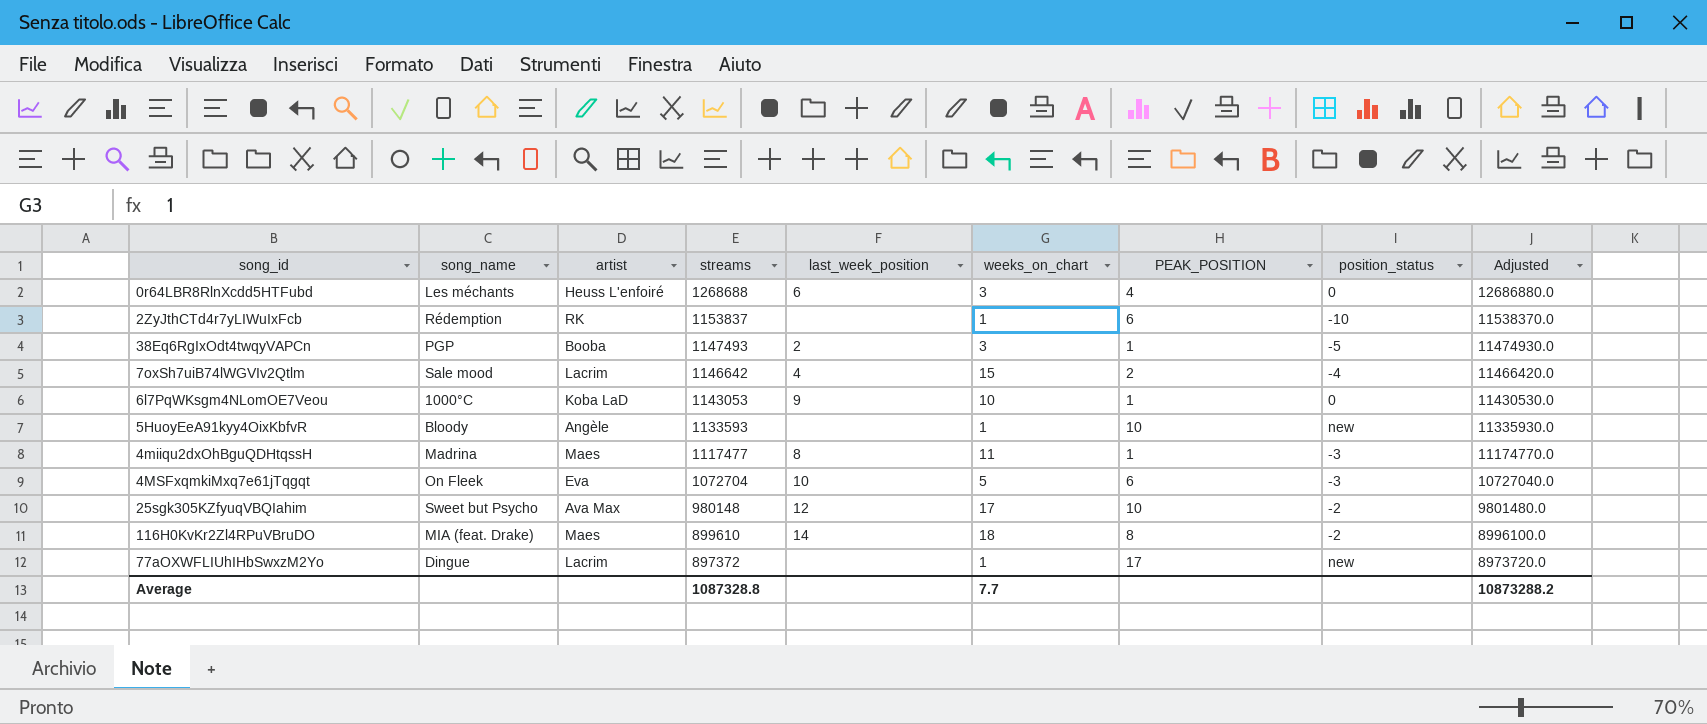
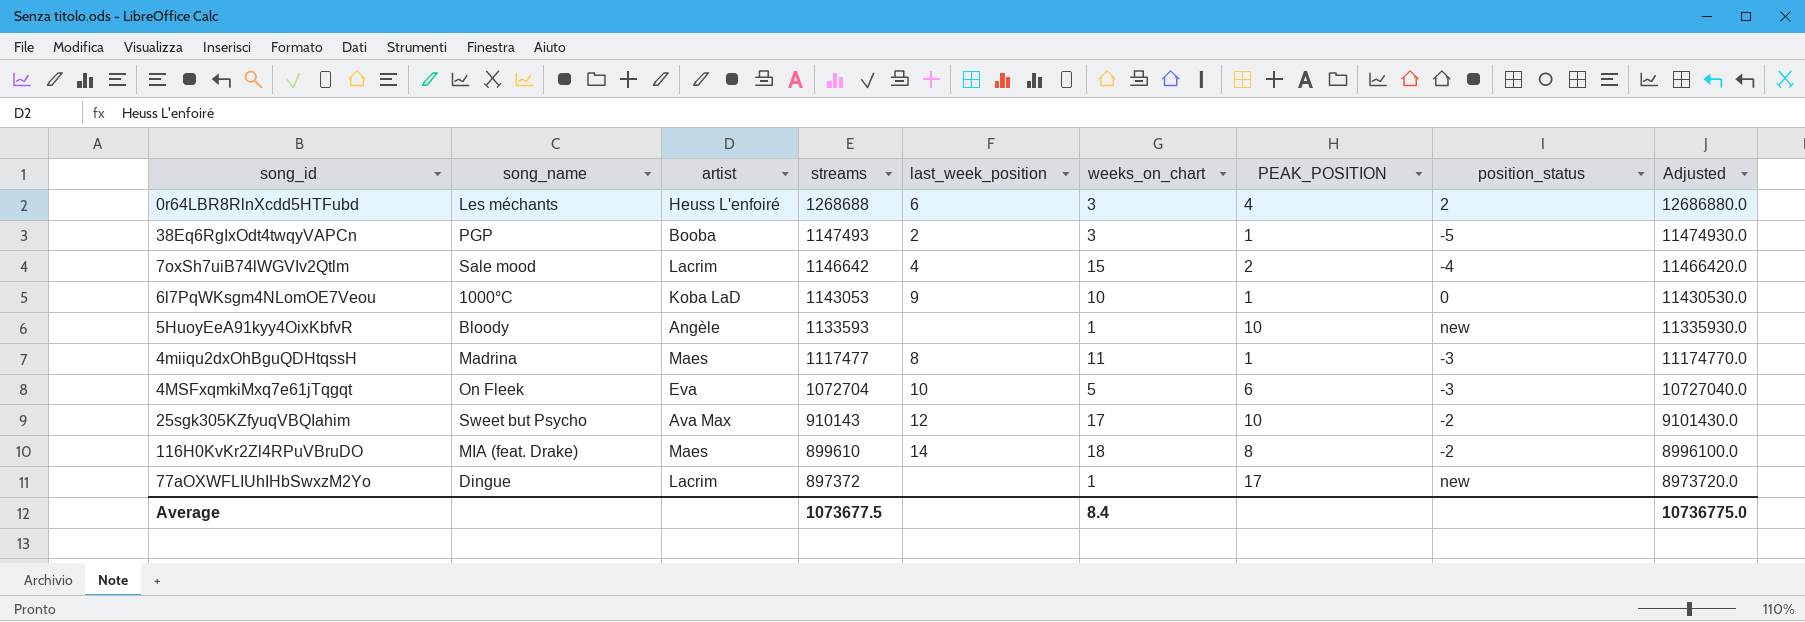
row 2ZyJthCTd4r7yLIWuIxFcb: Rédemption | RK | 1153837 | none | 1 | 6 | -10 | 11538370.0 -> none
0r64LBR8RlnXcdd5HTFubd | position_status: 0 -> 2
25sgk305KZfyuqVBQIahim | streams: 980148 -> 910143
25sgk305KZfyuqVBQIahim | Adjusted: 9801480.0 -> 9101430.0
Average | streams: 1087328.8 -> 1073677.5
Average | weeks_on_chart: 7.7 -> 8.4
Average | Adjusted: 10873288.2 -> 10736775.0

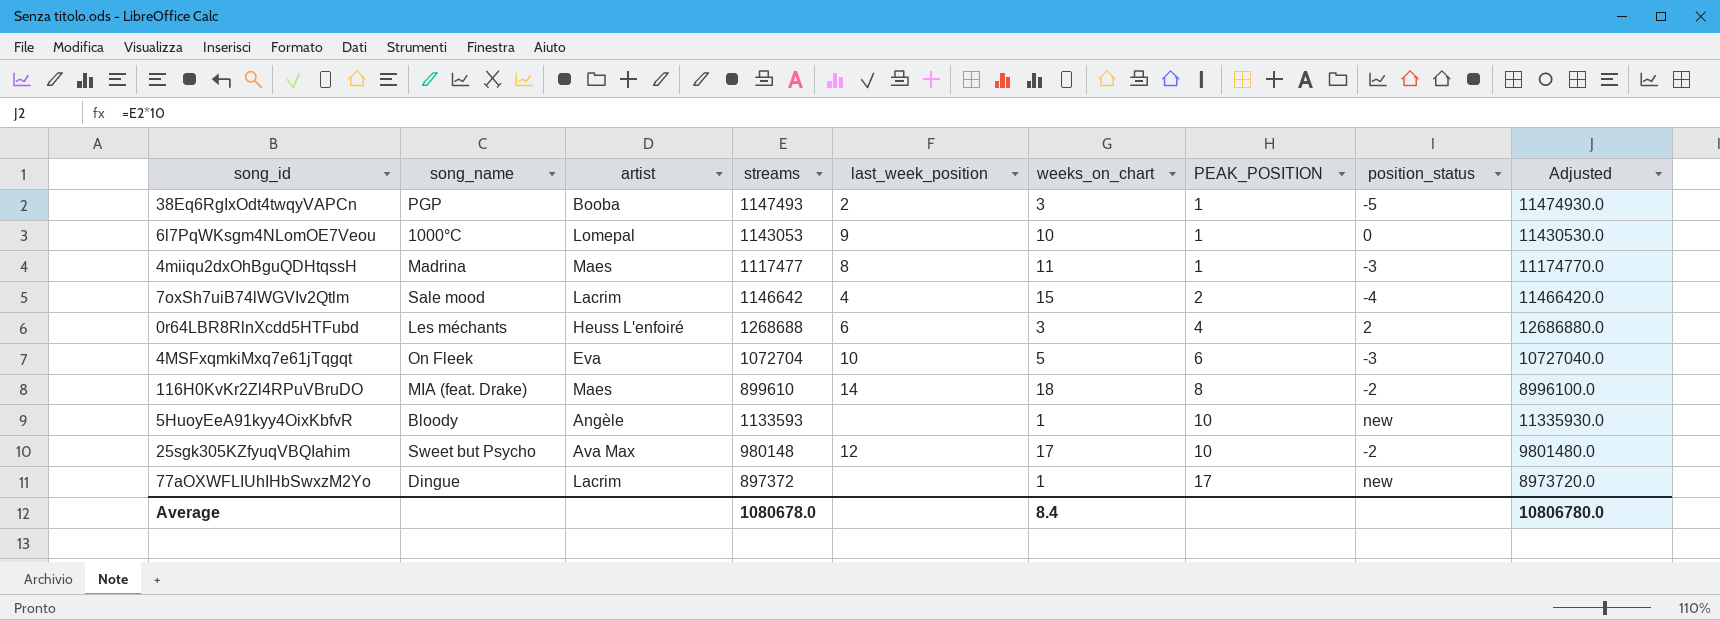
row order: streams descending -> PEAK_POSITION ascending
6l7PqWKsgm4NLomOE7Veou | artist: Koba LaD -> Lomepal
25sgk305KZfyuqVBQIahim | streams: 910143 -> 980148
25sgk305KZfyuqVBQIahim | Adjusted: 9101430.0 -> 9801480.0
Average | streams: 1073677.5 -> 1080678.0
Average | Adjusted: 10736775.0 -> 10806780.0

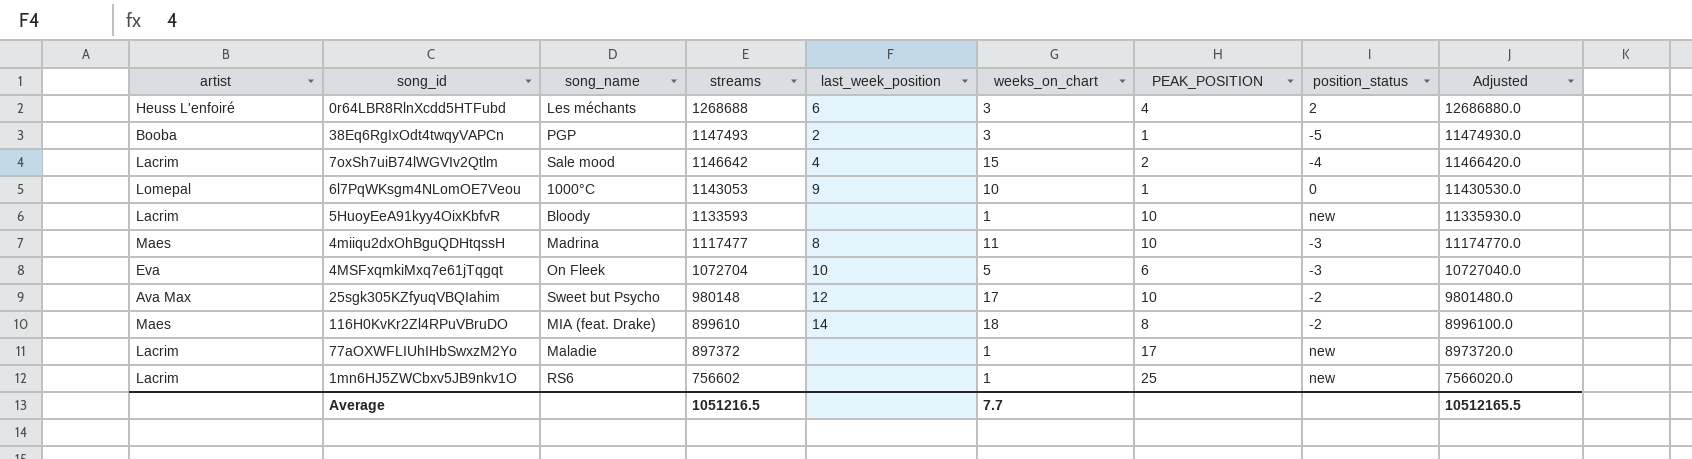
row order: PEAK_POSITION ascending -> streams descending
column artist | position: 3 -> 1
5HuoyEeA91kyy4OixKbfvR | artist: Angèle -> Lacrim
4miiqu2dxOhBguQDHtqssH | PEAK_POSITION: 1 -> 10
77aOXWFLIUhIHbSwxzM2Yo | song_name: Dingue -> Maladie
row 1mn6HJ5ZWCbxv5JB9nkv1O: none -> Lacrim | RS6 | 756602 | none | 1 | 25 | new | 7566020.0
Average | streams: 1080678.0 -> 1051216.5
Average | weeks_on_chart: 8.4 -> 7.7
Average | Adjusted: 10806780.0 -> 10512165.5

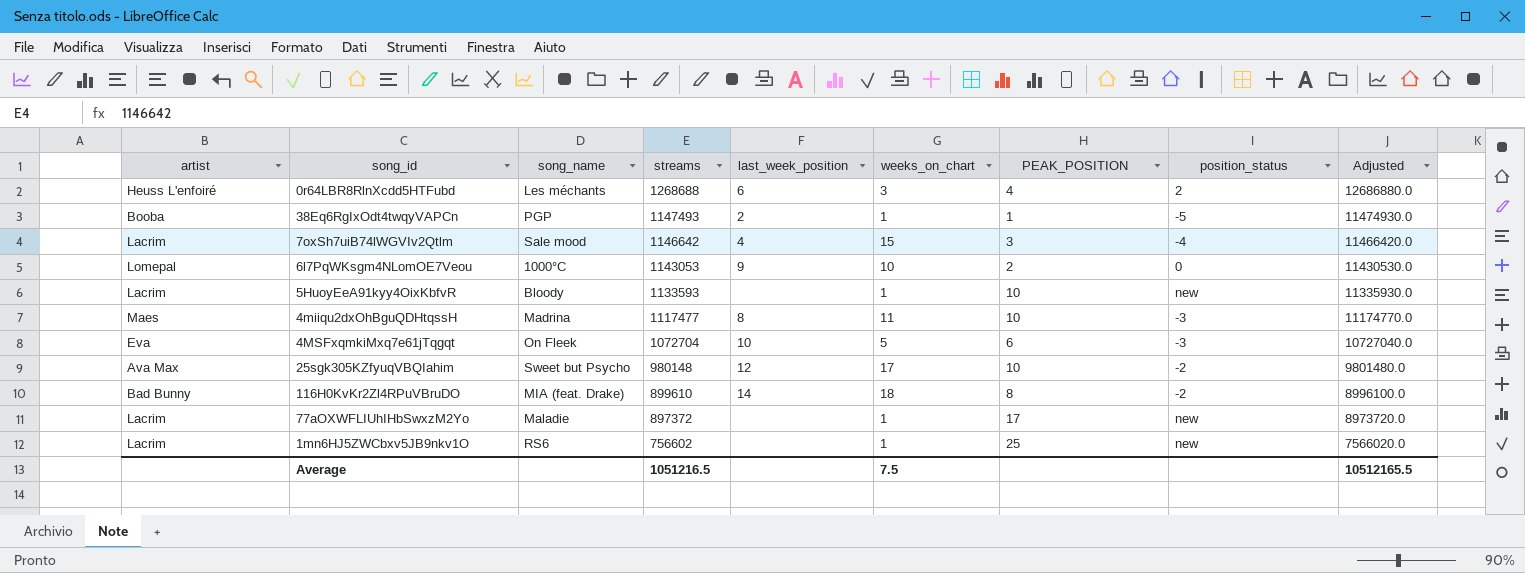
38Eq6RgIxOdt4twqyVAPCn | weeks_on_chart: 3 -> 1
7oxSh7uiB74lWGVIv2Qtlm | PEAK_POSITION: 2 -> 3
6l7PqWKsgm4NLomOE7Veou | PEAK_POSITION: 1 -> 2
116H0KvKr2Zl4RPuVBruDO | artist: Maes -> Bad Bunny
Average | weeks_on_chart: 7.7 -> 7.5

